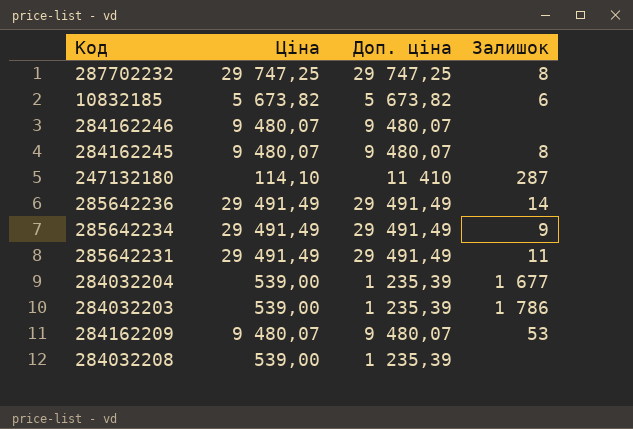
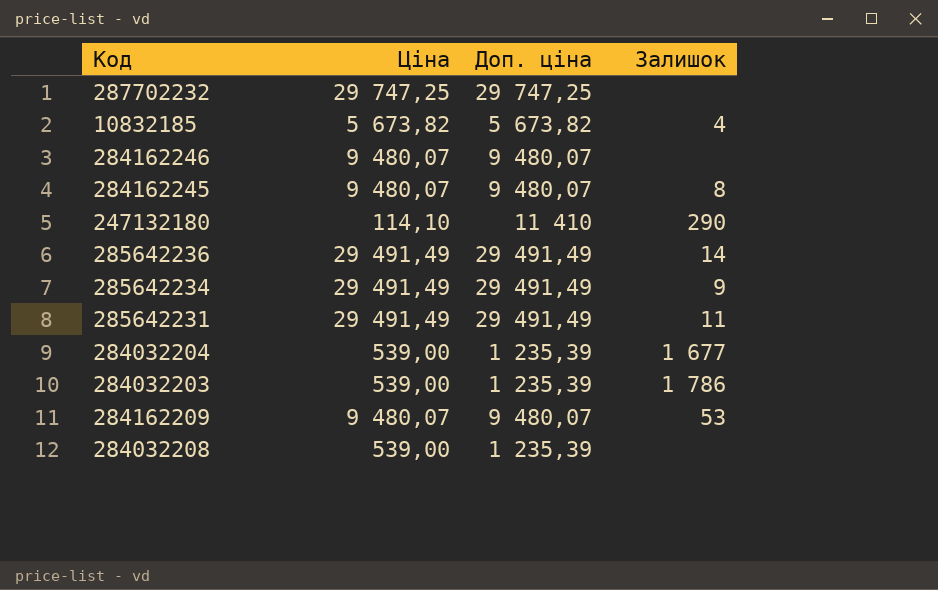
287702232 | Залишок: 8 -> none
10832185 | Залишок: 6 -> 4
247132180 | Залишок: 287 -> 290

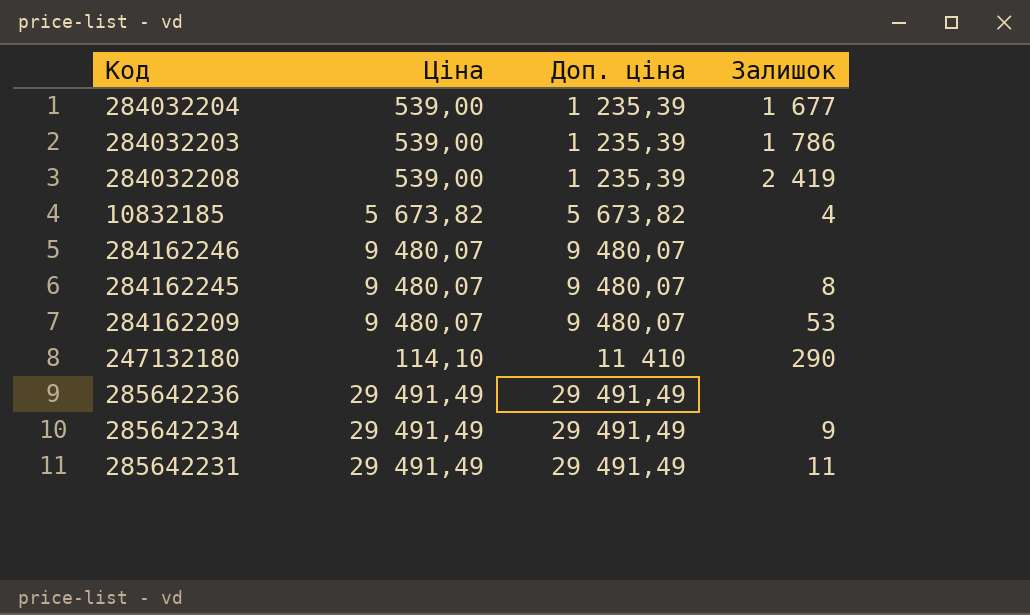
row order: none -> Доп. ціна ascending
row 287702232: 29 747,25 | 29 747,25 | none -> none
284032208 | Залишок: none -> 2 419
285642236 | Залишок: 14 -> none

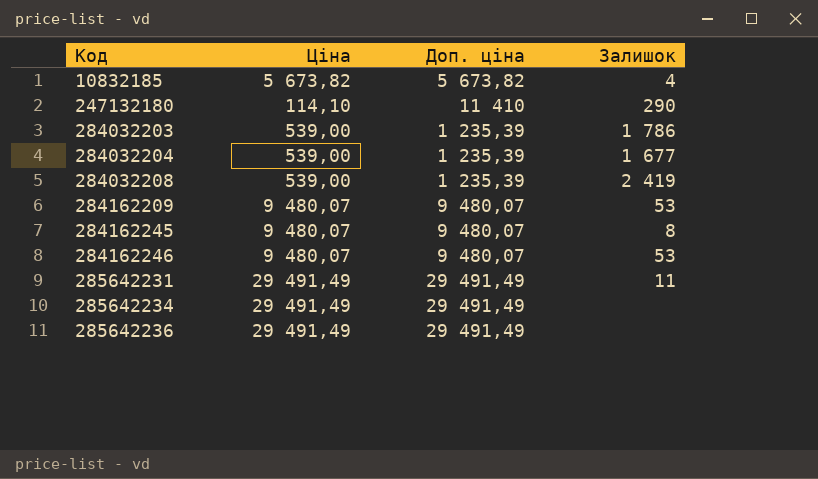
row order: Доп. ціна ascending -> Код ascending
284162246 | Залишок: none -> 53
285642234 | Залишок: 9 -> none

